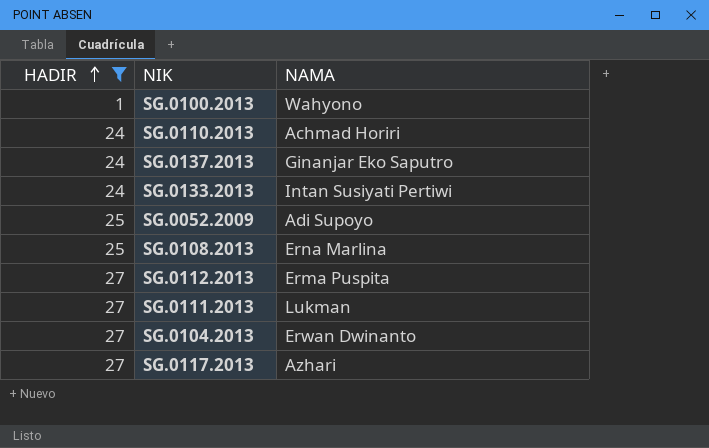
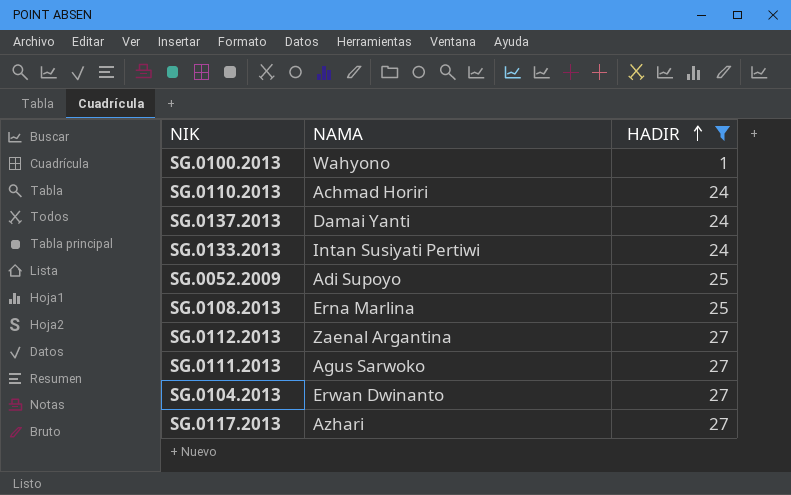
column HADIR | position: 1 -> 3
SG.0137.2013 | NAMA: Ginanjar Eko Saputro -> Damai Yanti
SG.0112.2013 | NAMA: Erma Puspita -> Zaenal Argantina
SG.0111.2013 | NAMA: Lukman -> Agus Sarwoko

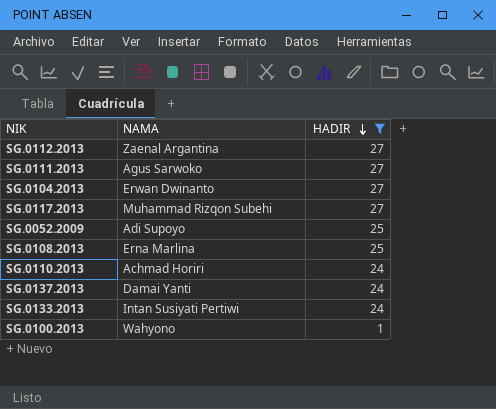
row order: HADIR ascending -> HADIR descending
SG.0117.2013 | NAMA: Azhari -> Muhammad Rizqon Subehi

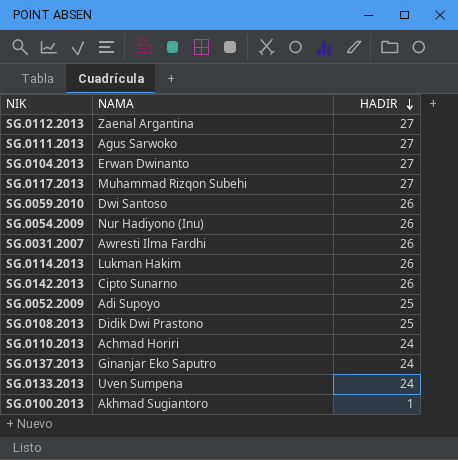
filter: HADIR != 26 -> none
SG.0108.2013 | NAMA: Erna Marlina -> Didik Dwi Prastono
SG.0137.2013 | NAMA: Damai Yanti -> Ginanjar Eko Saputro
SG.0133.2013 | NAMA: Intan Susiyati Pertiwi -> Uven Sumpena
SG.0100.2013 | NAMA: Wahyono -> Akhmad Sugiantoro

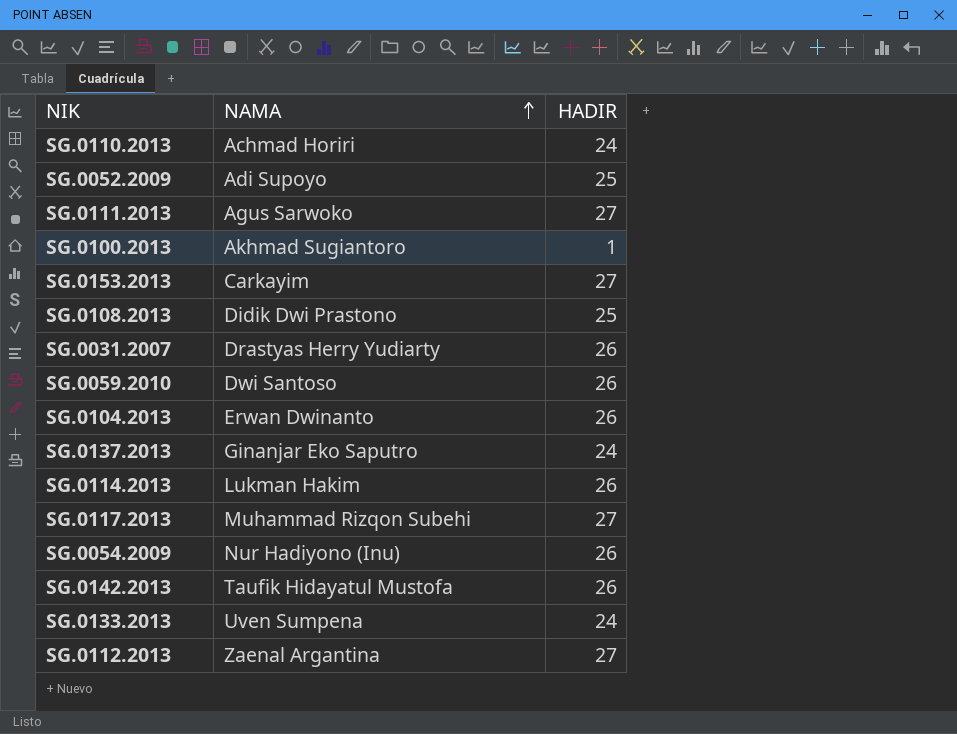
row order: HADIR descending -> NAMA ascending
row SG.0153.2013: none -> Carkayim | 27
SG.0031.2007 | NAMA: Awresti Ilma Fardhi -> Drastyas Herry Yudiarty
SG.0104.2013 | HADIR: 27 -> 26
SG.0142.2013 | NAMA: Cipto Sunarno -> Taufik Hidayatul Mustofa

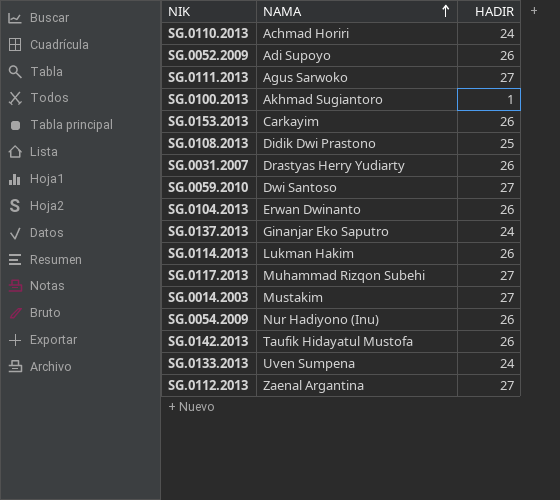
SG.0052.2009 | HADIR: 25 -> 26
SG.0153.2013 | HADIR: 27 -> 26
SG.0059.2010 | HADIR: 26 -> 27
row SG.0014.2003: none -> Mustakim | 27

